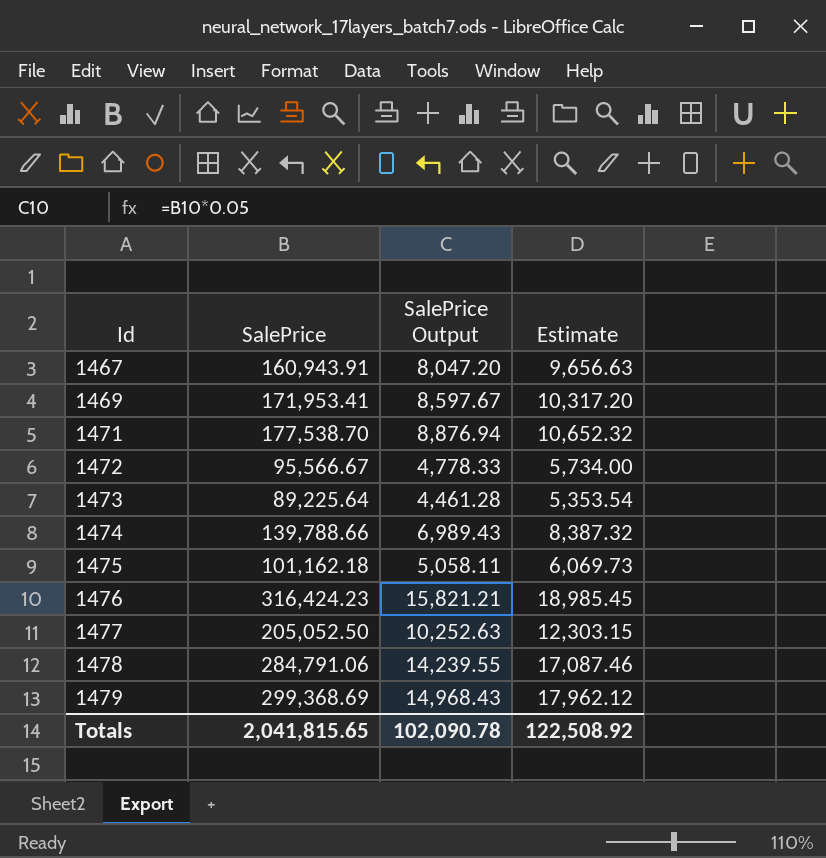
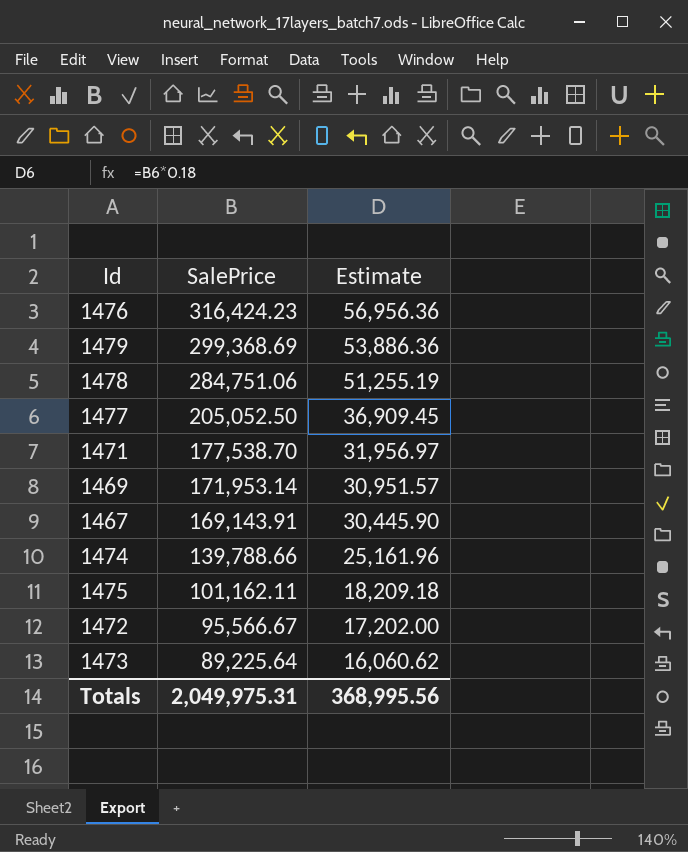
row order: Id ascending -> SalePrice descending
column SalePrice Output | formula: [SalePrice] * 0.05 -> none
column Estimate | formula: [SalePrice] * 0.06 -> [SalePrice] * 0.18
1478 | SalePrice: 284,791.06 -> 284,751.06
1469 | SalePrice: 171,953.41 -> 171,953.14
1467 | SalePrice: 160,943.91 -> 169,143.91
1475 | SalePrice: 101,162.18 -> 101,162.11
Totals | SalePrice: 2,041,815.65 -> 2,049,975.31
Totals | Estimate: 122,508.92 -> 368,995.56

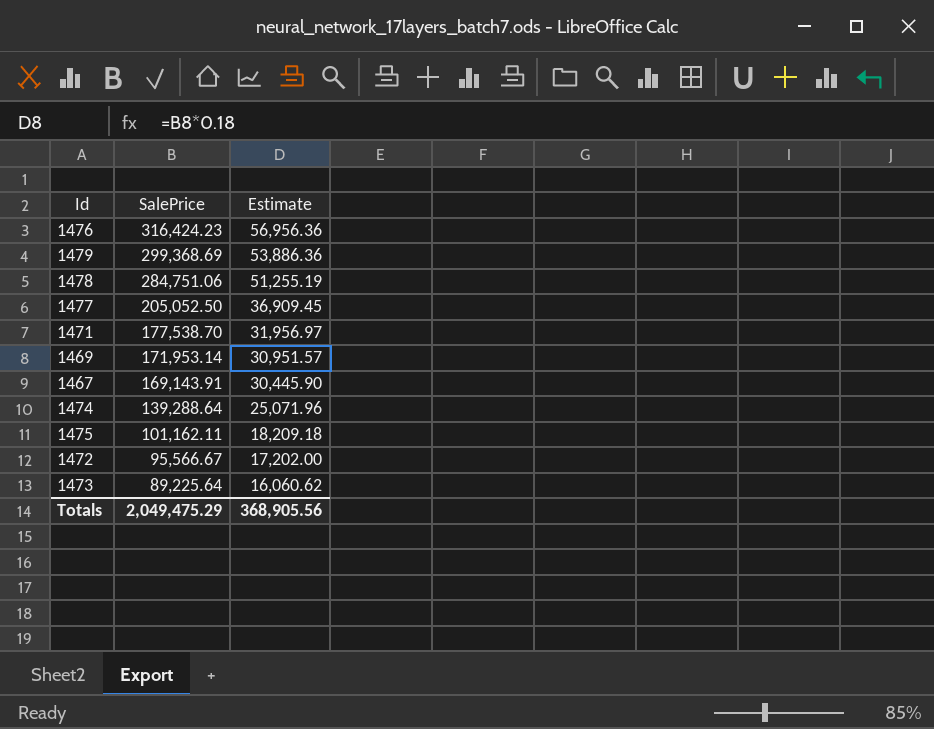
1474 | SalePrice: 139,788.66 -> 139,288.64
1474 | Estimate: 25,161.96 -> 25,071.96
Totals | SalePrice: 2,049,975.31 -> 2,049,475.29
Totals | Estimate: 368,995.56 -> 368,905.56

